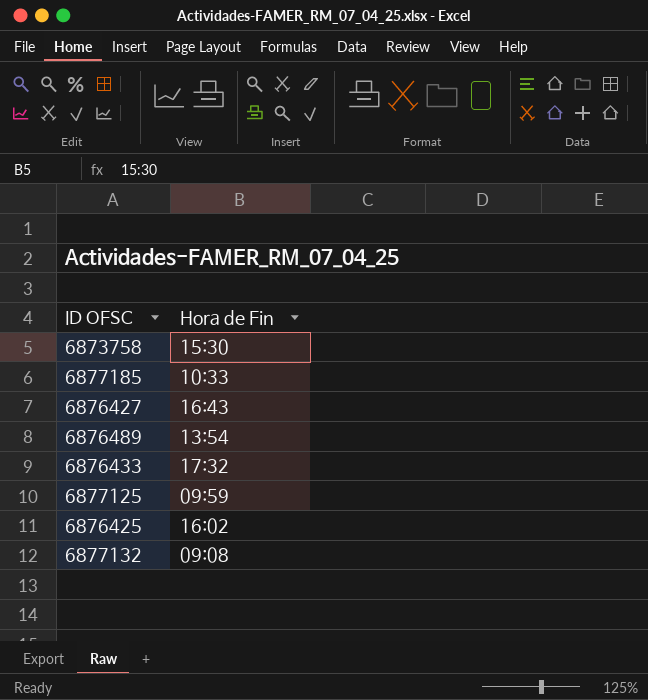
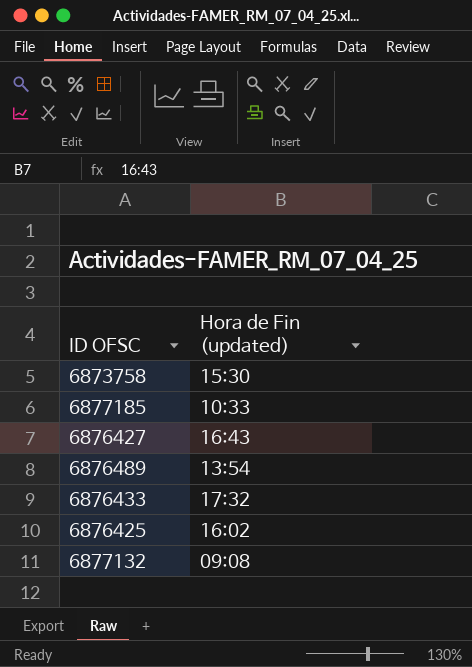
column name: Hora de Fin -> Hora de Fin (updated)
row 6877125: 09:59 -> none

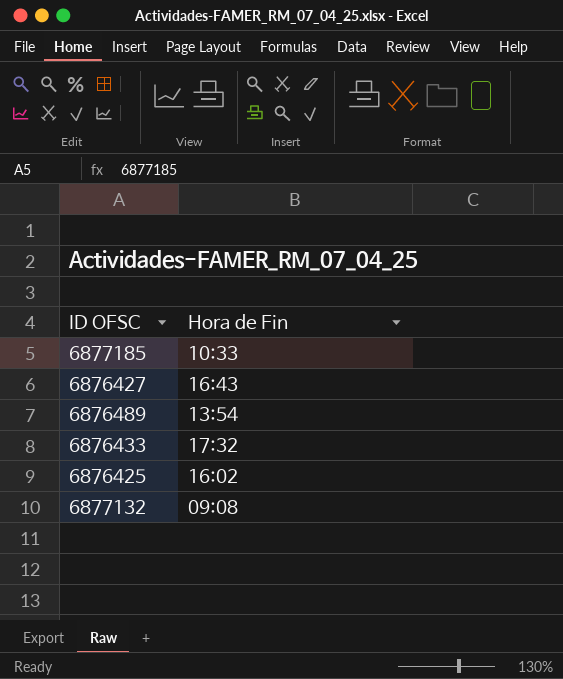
column name: Hora de Fin (updated) -> Hora de Fin
row 6873758: 15:30 -> none

